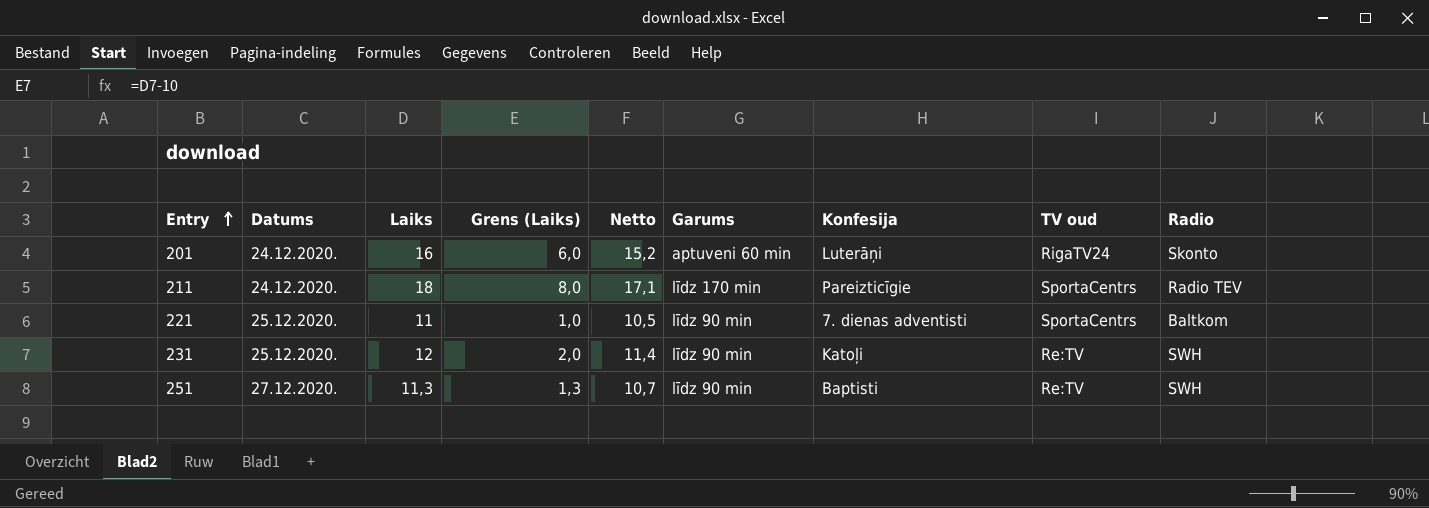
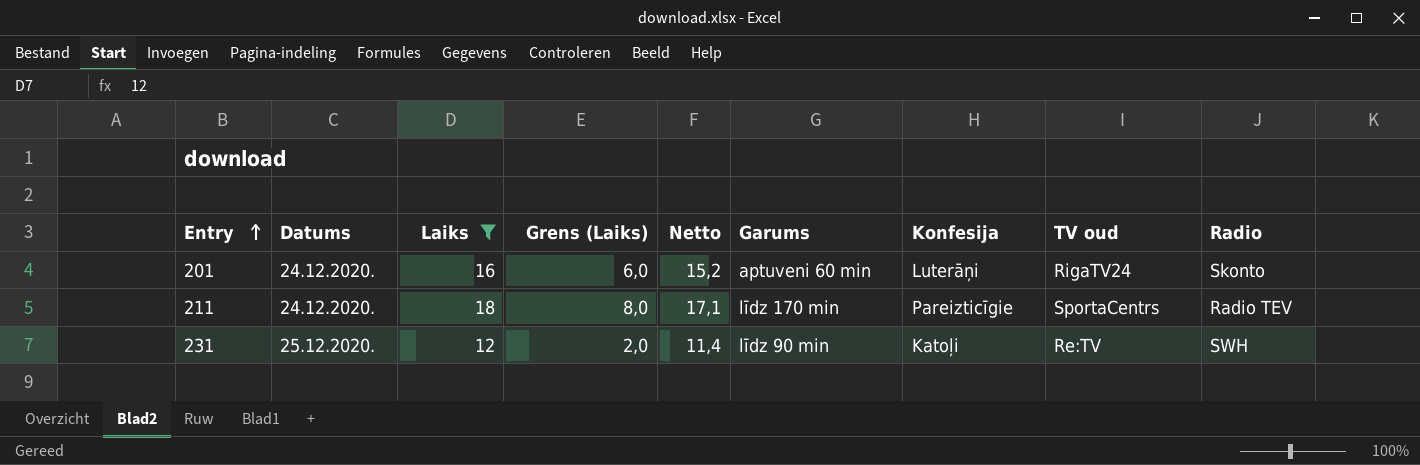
filter: none -> Laiks >= 12

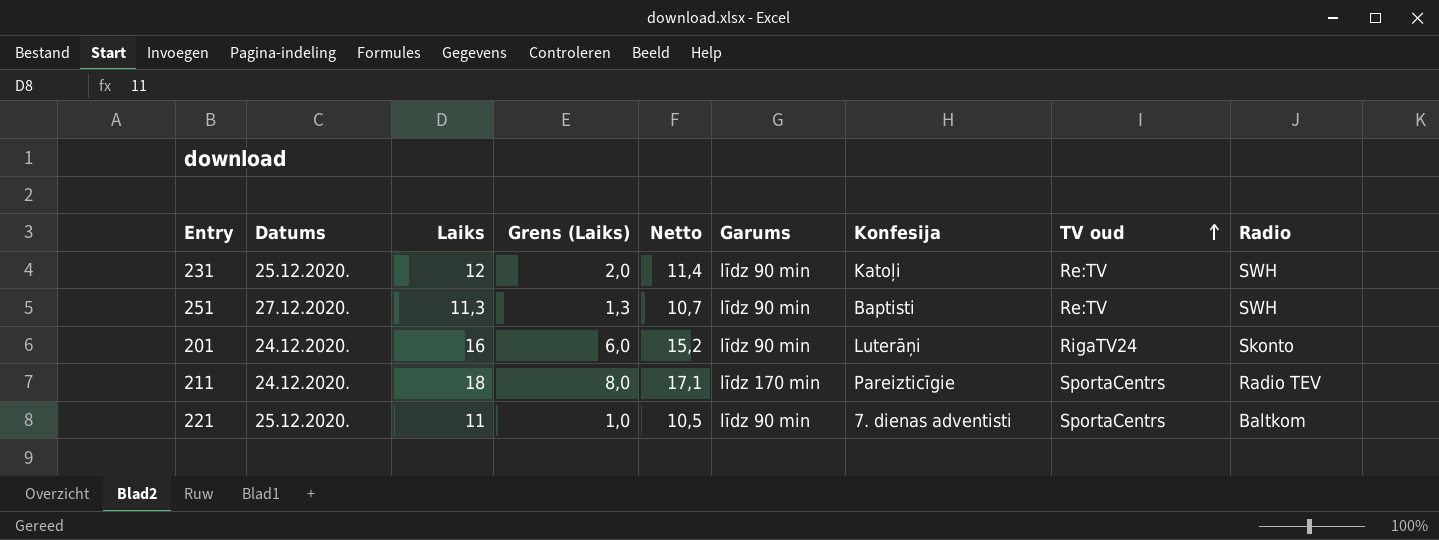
filter: Laiks >= 12 -> none
row order: Entry ascending -> TV oud ascending
201 | Garums: aptuveni 60 min -> līdz 90 min

